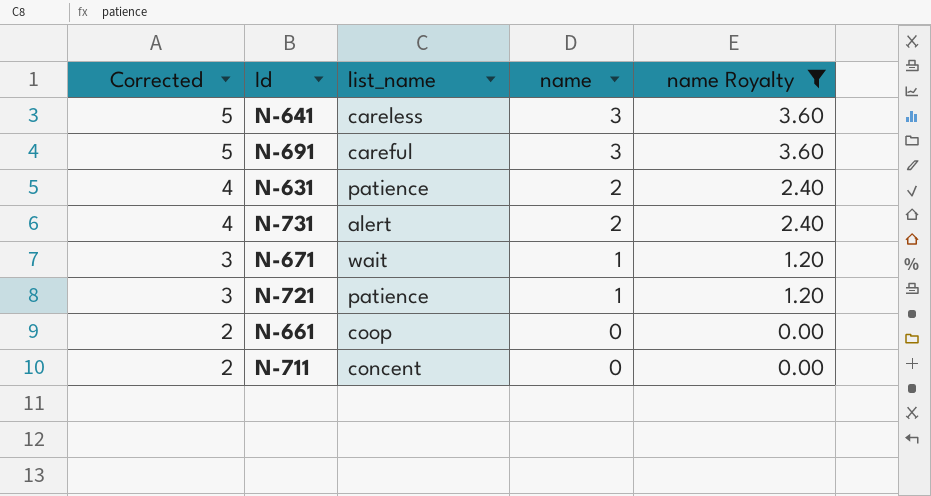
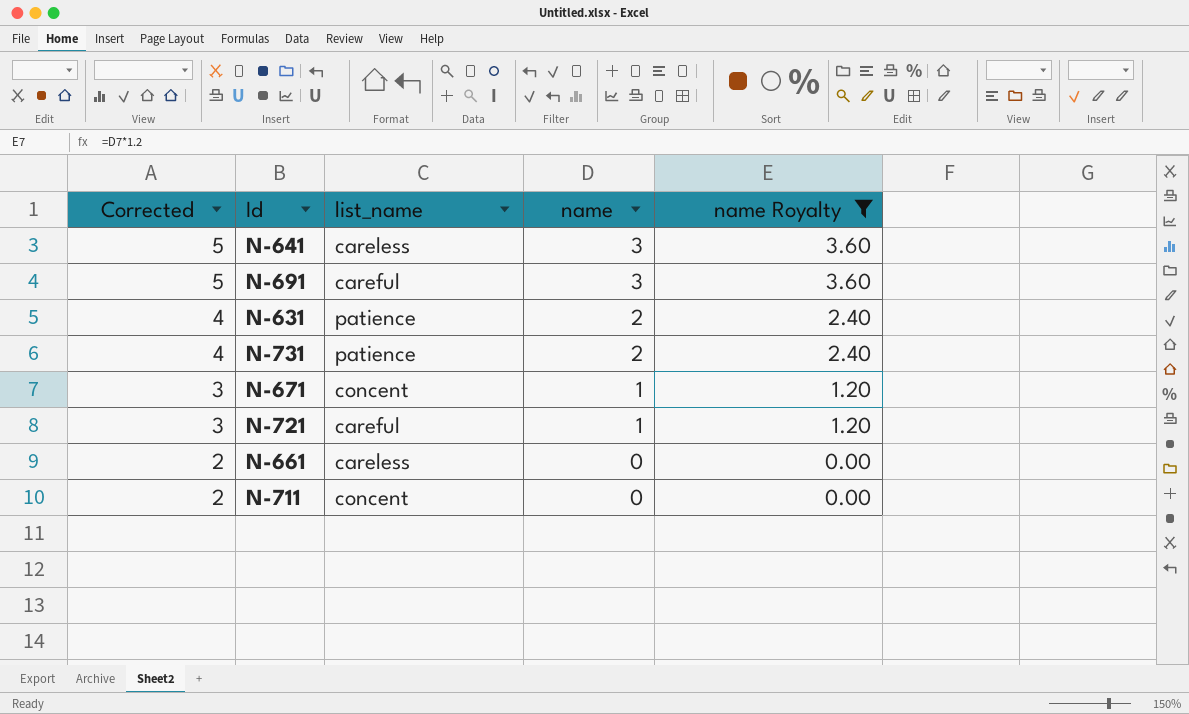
N-731 | list_name: alert -> patience
N-671 | list_name: wait -> concent
N-721 | list_name: patience -> careful
N-661 | list_name: coop -> careless

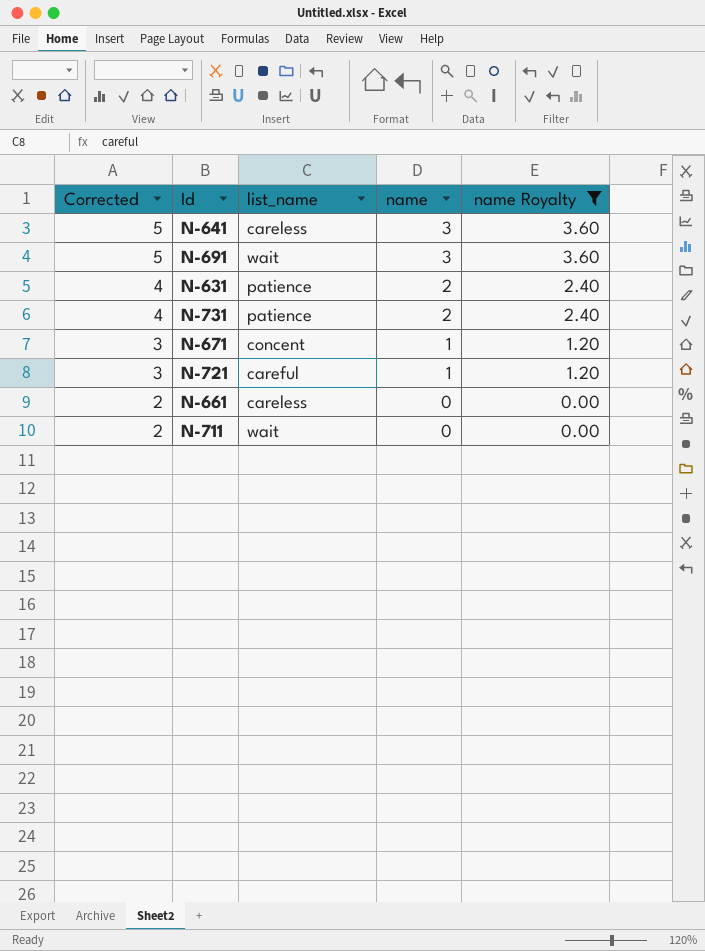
N-691 | list_name: careful -> wait
N-711 | list_name: concent -> wait

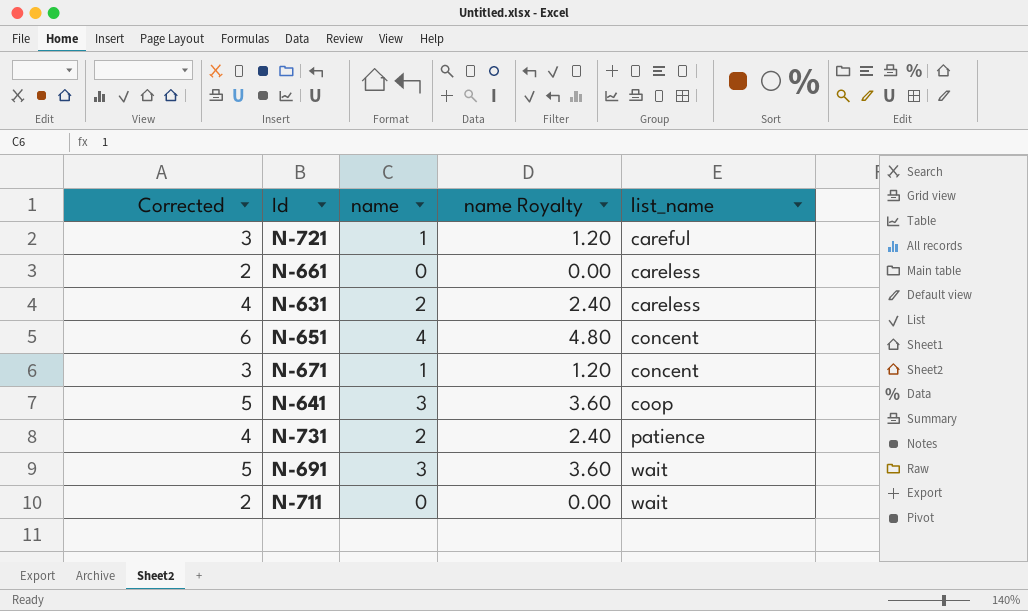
filter: name Royalty != 4.80 -> none
row order: Corrected descending -> list_name ascending
column list_name | position: 3 -> 5
N-631 | list_name: patience -> careless
N-641 | list_name: careless -> coop

